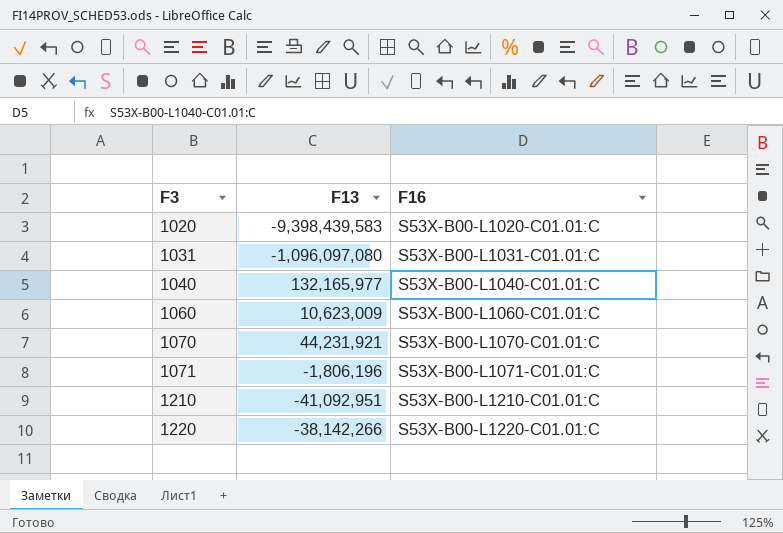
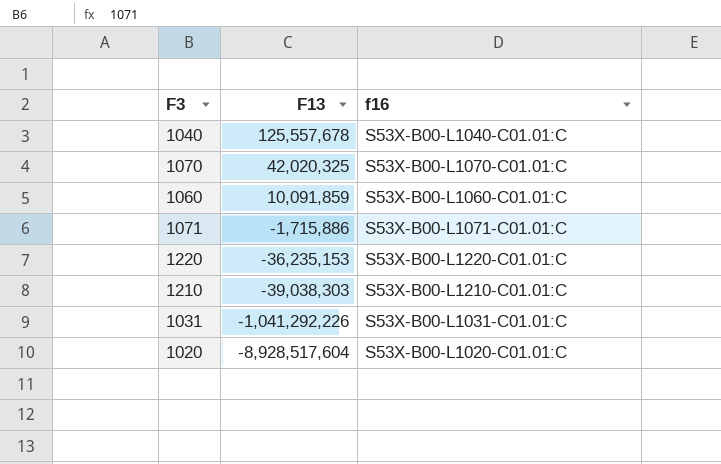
row order: F3 ascending -> F13 descending
column name: F16 -> f16
1040 | F13: 132,165,977 -> 125,557,678
1070 | F13: 44,231,921 -> 42,020,325
1060 | F13: 10,623,009 -> 10,091,859
1071 | F13: -1,806,196 -> -1,715,886
1220 | F13: -38,142,266 -> -36,235,153
1210 | F13: -41,092,951 -> -39,038,303
1031 | F13: -1,096,097,080 -> -1,041,292,226
1020 | F13: -9,398,439,583 -> -8,928,517,604

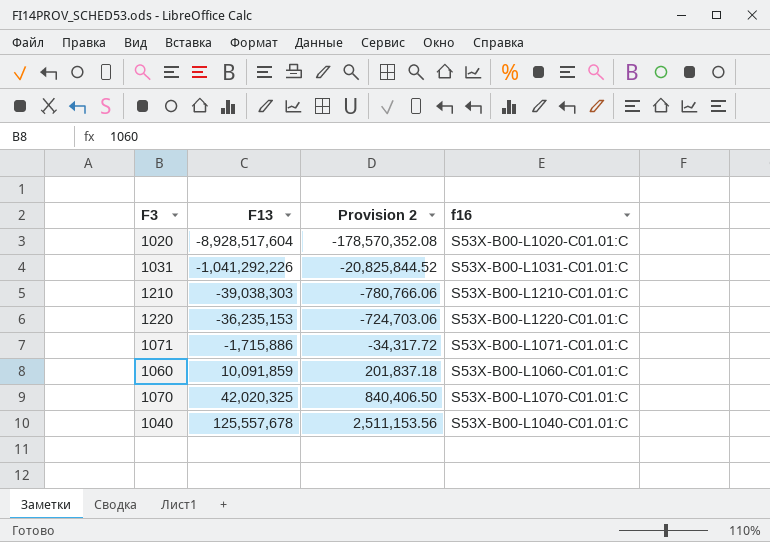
row order: F13 descending -> F13 ascending
column Provision 2 | formula: none -> [F13] * 0.02

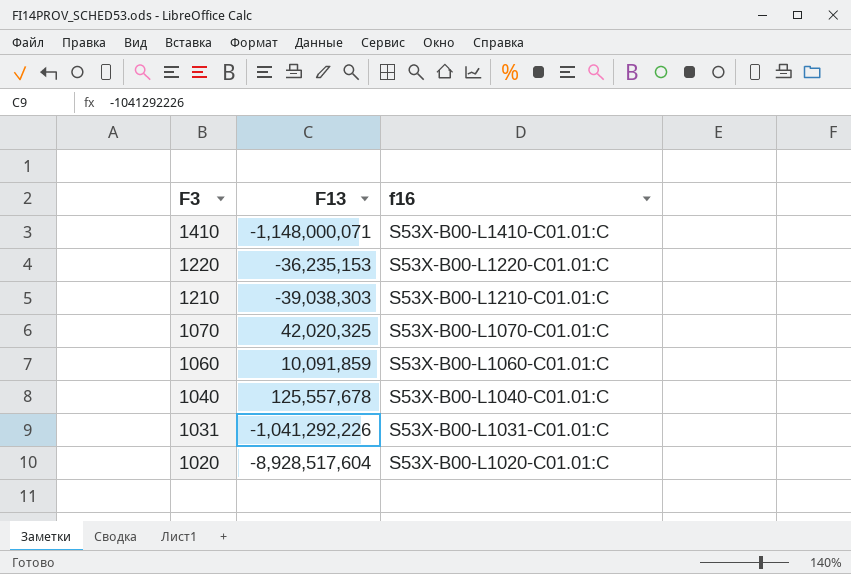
row order: F13 ascending -> F3 descending
column Provision 2 | formula: [F13] * 0.02 -> none
row 1071: -1,715,886 | -34,317.72 | S53X-B00-L1071-C01.01:C -> none
row 1410: none -> -1,148,000,071 | S53X-B00-L1410-C01.01:C

